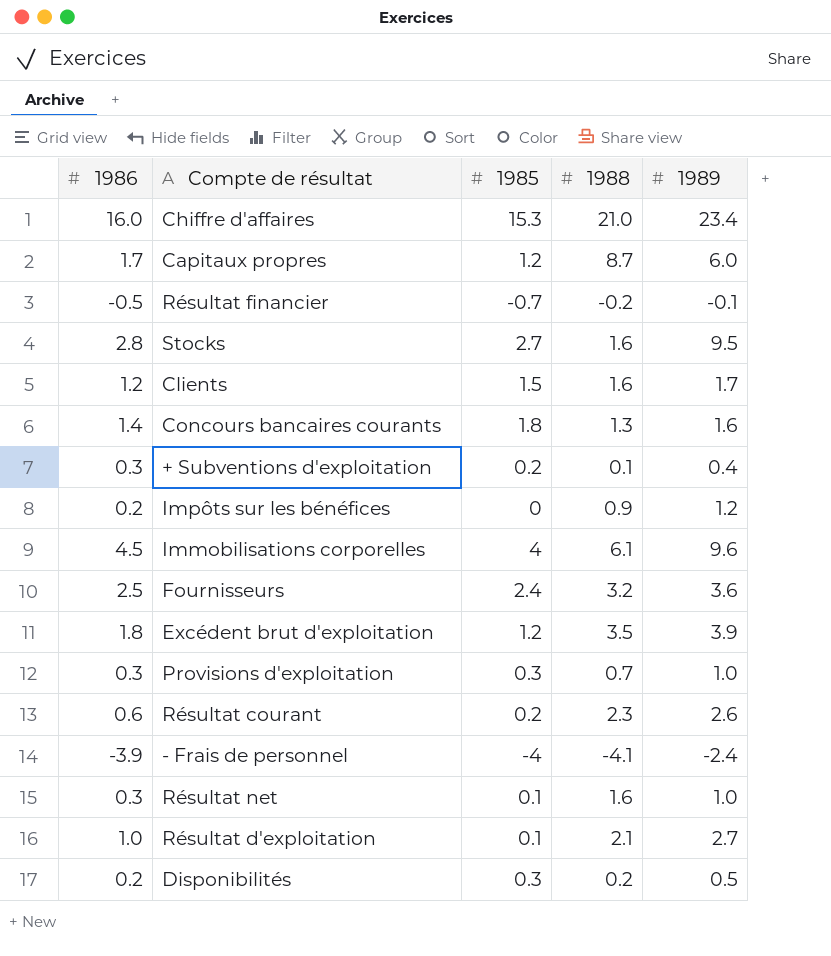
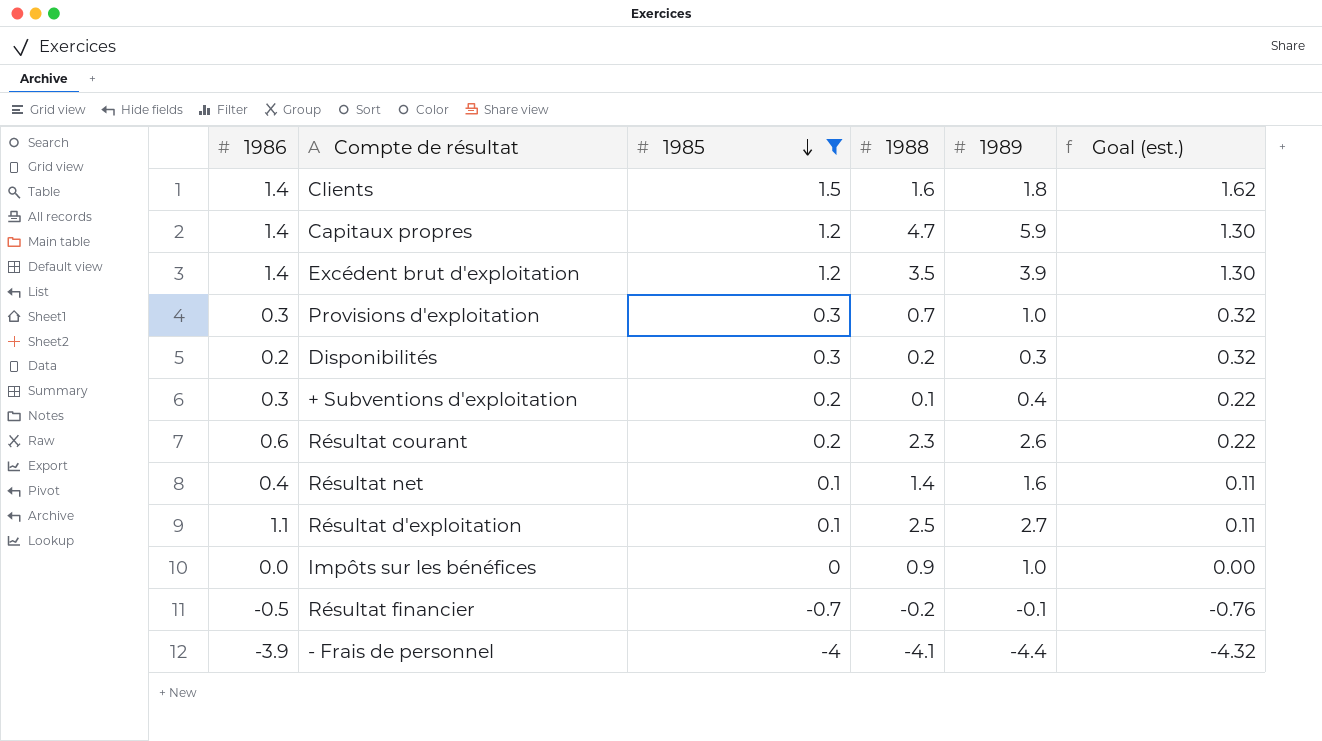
filter: none -> 1985 <= 1.5
row order: none -> 1985 descending
column Goal (est.) | formula: none -> [1985] * 1.08
Clients | 1986: 1.2 -> 1.4
Clients | 1989: 1.7 -> 1.8
Capitaux propres | 1986: 1.7 -> 1.4
Capitaux propres | 1988: 8.7 -> 4.7
Capitaux propres | 1989: 6.0 -> 5.9
Excédent brut d'exploitation | 1986: 1.8 -> 1.4
Disponibilités | 1989: 0.5 -> 0.3
Résultat net | 1986: 0.3 -> 0.4
Résultat net | 1988: 1.6 -> 1.4
Résultat net | 1989: 1.0 -> 1.6
Résultat d'exploitation | 1986: 1.0 -> 1.1
Résultat d'exploitation | 1988: 2.1 -> 2.5
Impôts sur les bénéfices | 1986: 0.2 -> 0.0
Impôts sur les bénéfices | 1989: 1.2 -> 1.0
- Frais de personnel | 1989: -2.4 -> -4.4

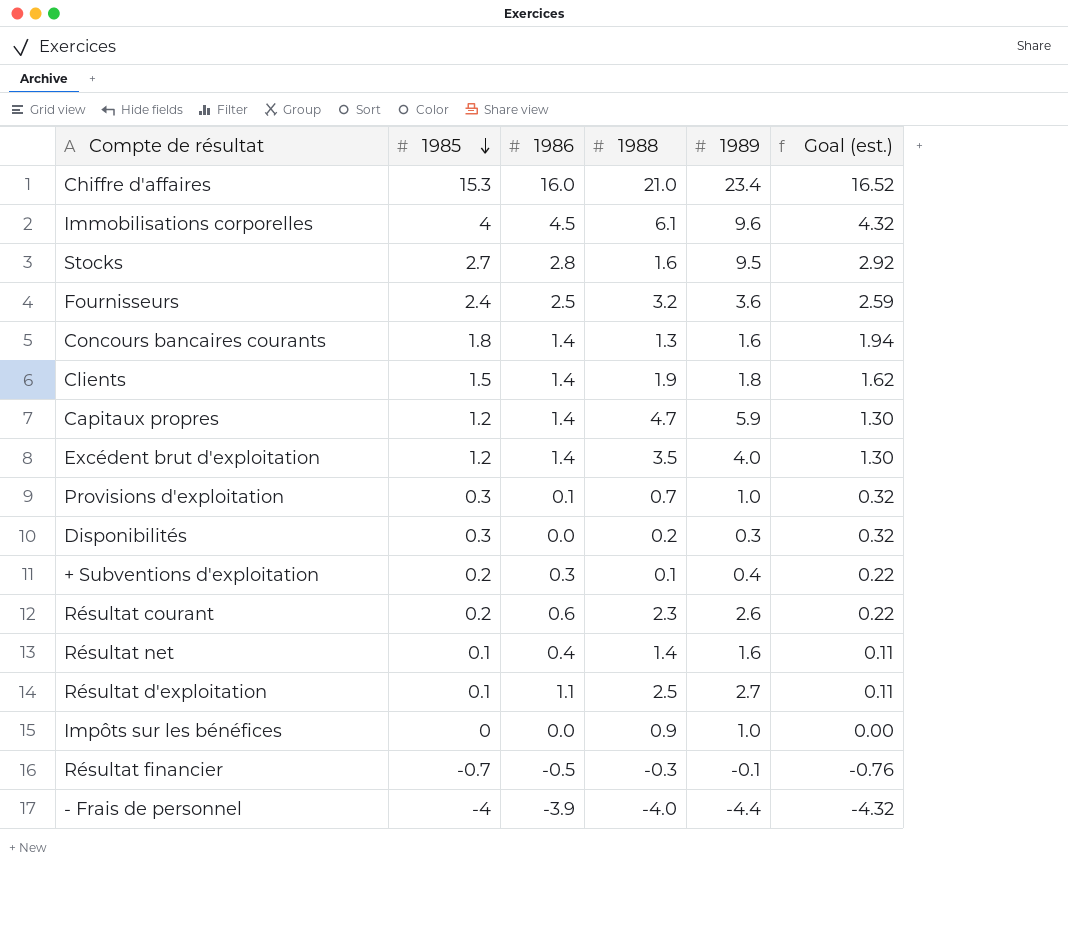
filter: 1985 <= 1.5 -> none
column 1986 | position: 1 -> 3
Clients | 1988: 1.6 -> 1.9
Excédent brut d'exploitation | 1989: 3.9 -> 4.0
Provisions d'exploitation | 1986: 0.3 -> 0.1
Disponibilités | 1986: 0.2 -> 0.0
Résultat financier | 1988: -0.2 -> -0.3
- Frais de personnel | 1988: -4.1 -> -4.0

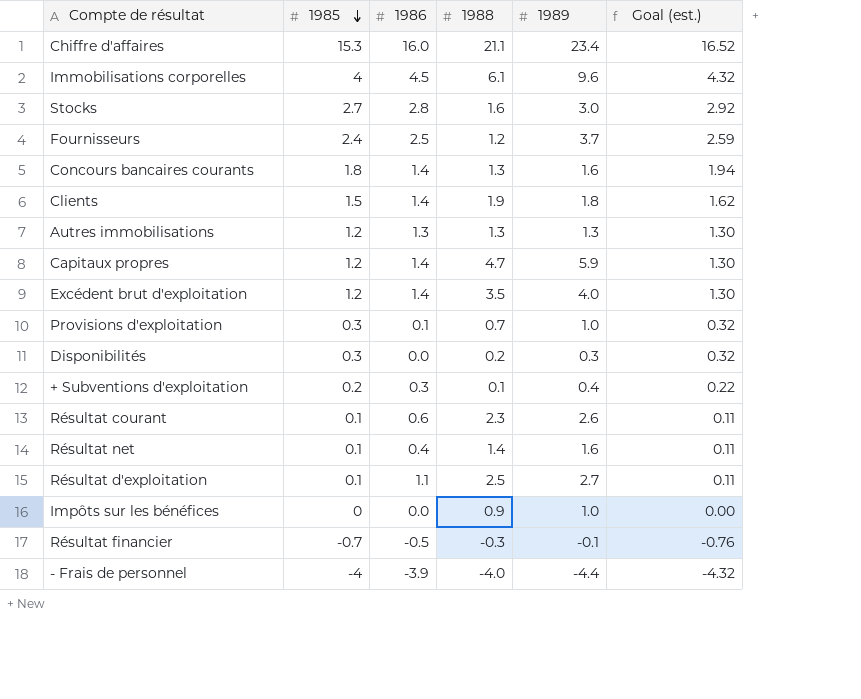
Chiffre d'affaires | 1988: 21.0 -> 21.1
Stocks | 1989: 9.5 -> 3.0
Fournisseurs | 1988: 3.2 -> 1.2
Fournisseurs | 1989: 3.6 -> 3.7
row Autres immobilisations: none -> 1.2 | 1.3 | 1.3 | 1.3 | 1.30
Résultat courant | 1985: 0.2 -> 0.1
Résultat courant | Goal (est.): 0.22 -> 0.11

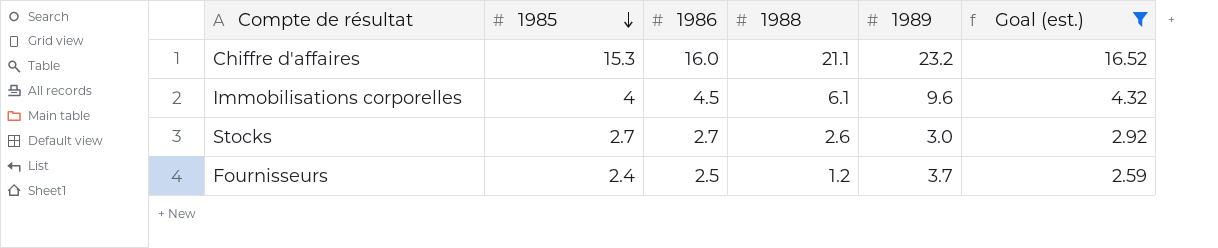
filter: none -> Goal (est.) >= 2.59
Chiffre d'affaires | 1989: 23.4 -> 23.2
Stocks | 1986: 2.8 -> 2.7
Stocks | 1988: 1.6 -> 2.6

